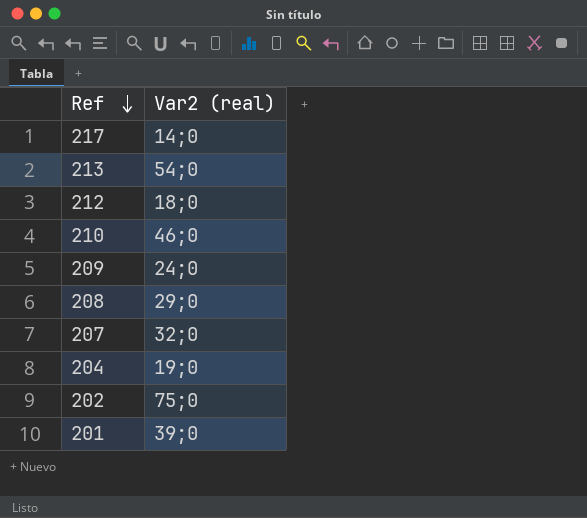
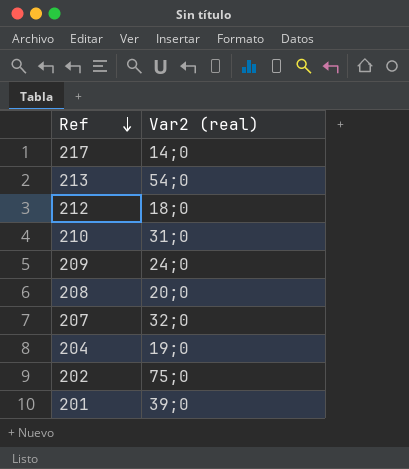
210 | Var2 (real): 46;0 -> 31;0
208 | Var2 (real): 29;0 -> 20;0

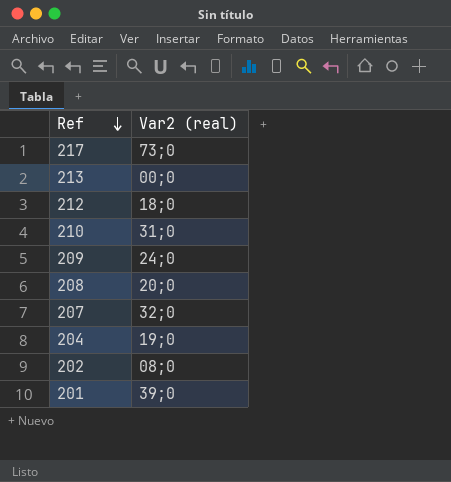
217 | Var2 (real): 14;0 -> 73;0
213 | Var2 (real): 54;0 -> 00;0
202 | Var2 (real): 75;0 -> 08;0

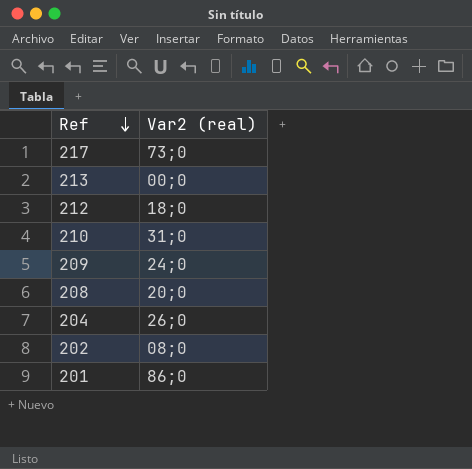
row 207: 32;0 -> none
204 | Var2 (real): 19;0 -> 26;0
201 | Var2 (real): 39;0 -> 86;0

